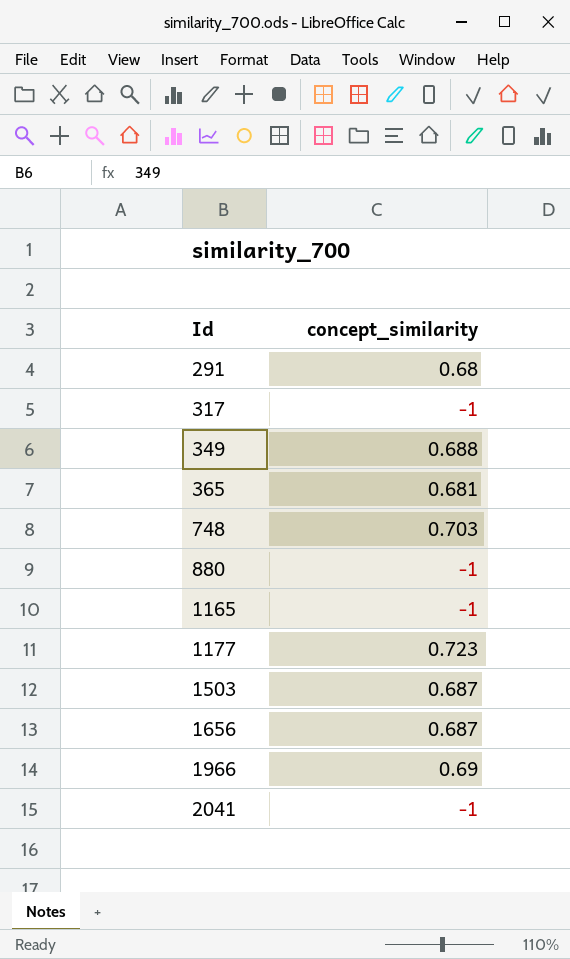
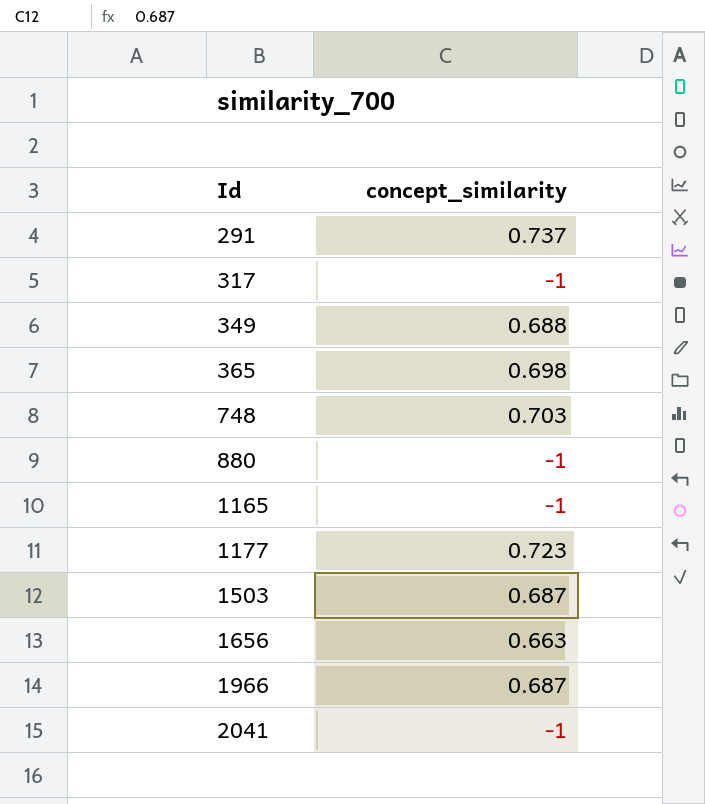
291 | concept_similarity: 0.68 -> 0.737
365 | concept_similarity: 0.681 -> 0.698
1656 | concept_similarity: 0.687 -> 0.663
1966 | concept_similarity: 0.69 -> 0.687

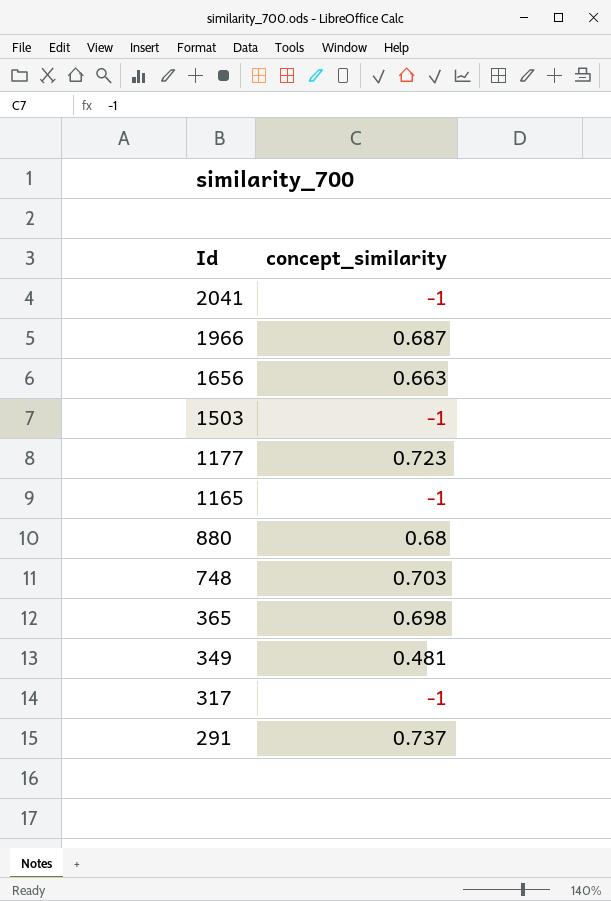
row order: Id ascending -> Id descending
1503 | concept_similarity: 0.687 -> -1
880 | concept_similarity: -1 -> 0.68
349 | concept_similarity: 0.688 -> 0.481

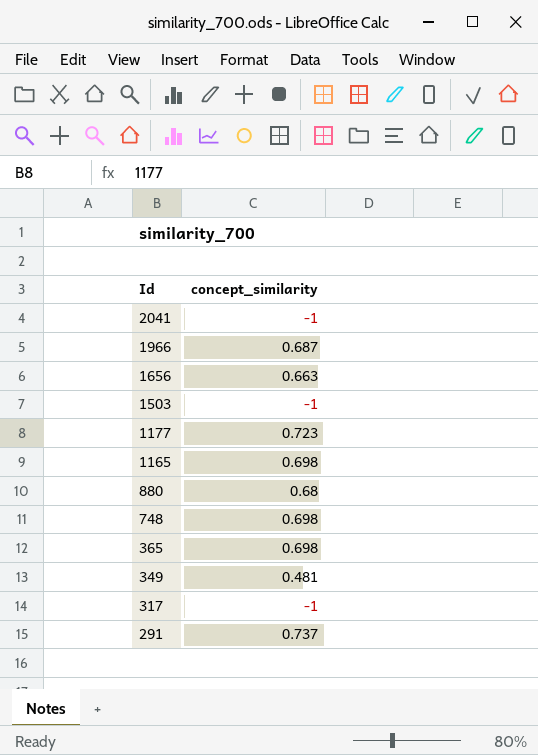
1165 | concept_similarity: -1 -> 0.698
748 | concept_similarity: 0.703 -> 0.698

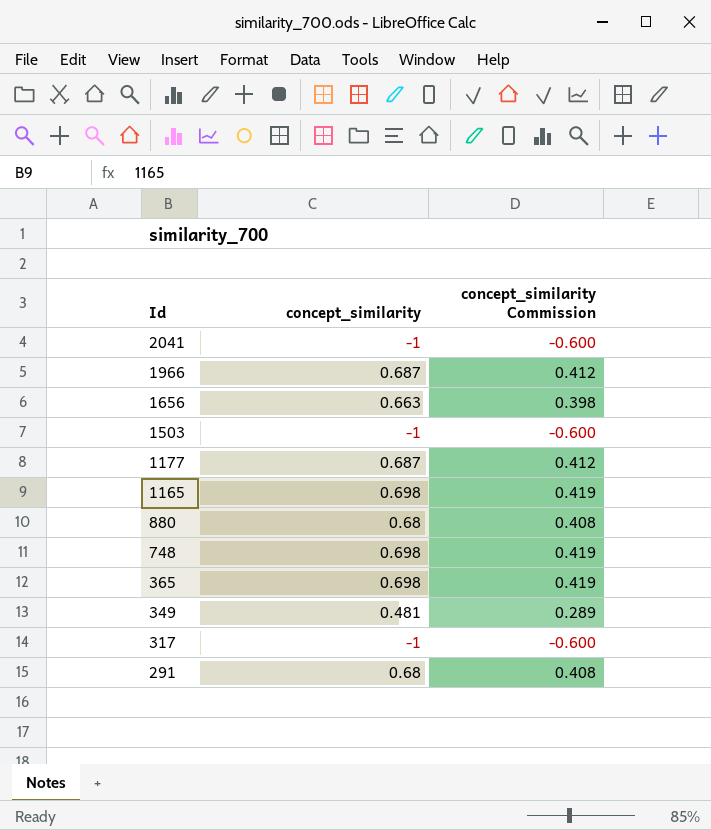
column concept_similarity Commission | formula: none -> [concept_similarity] * 0.6
1177 | concept_similarity: 0.723 -> 0.687
291 | concept_similarity: 0.737 -> 0.68

